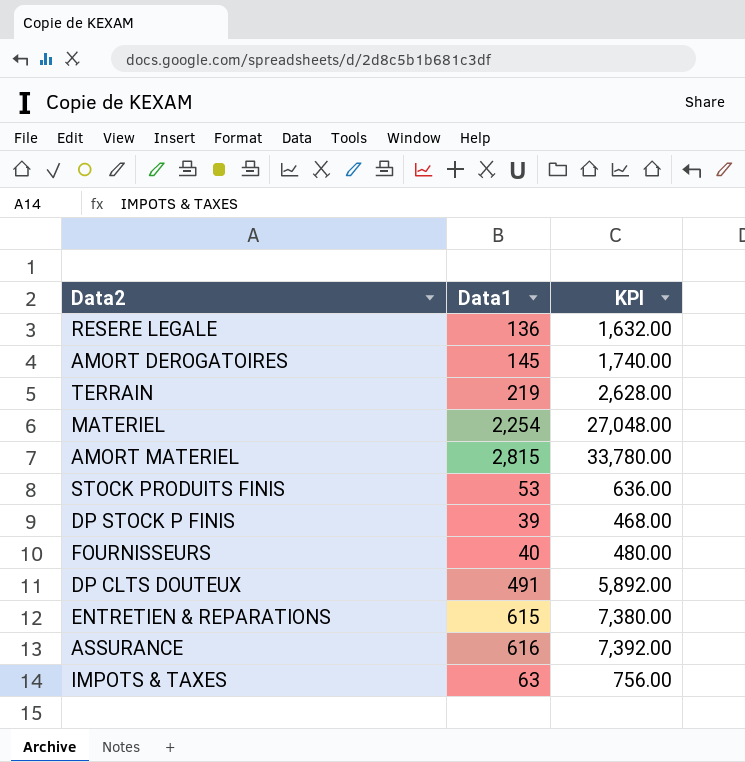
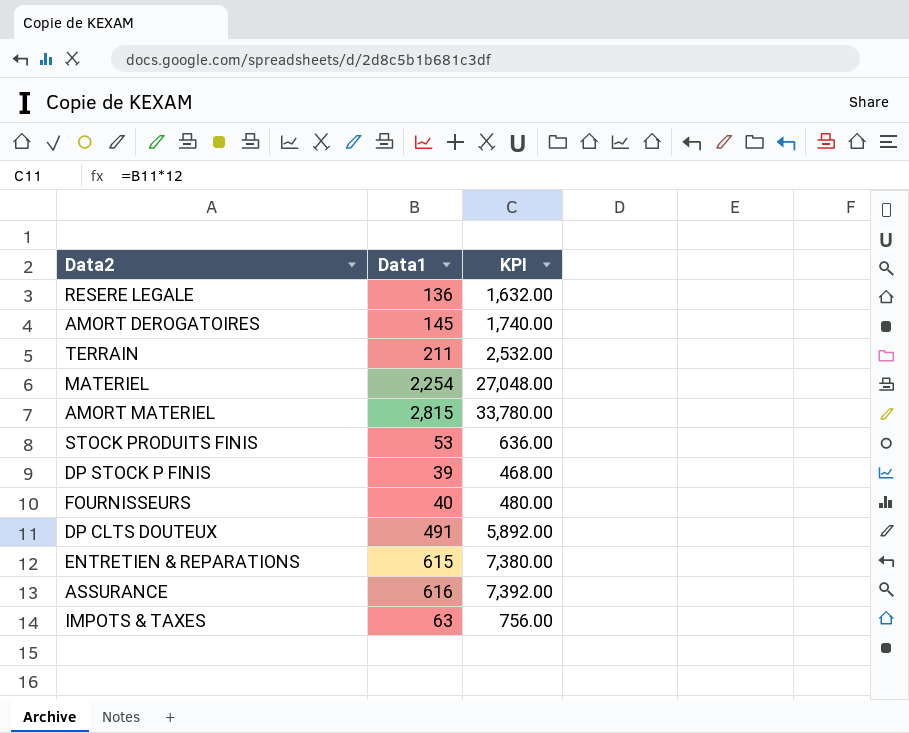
TERRAIN | Data1: 219 -> 211
TERRAIN | KPI: 2,628.00 -> 2,532.00

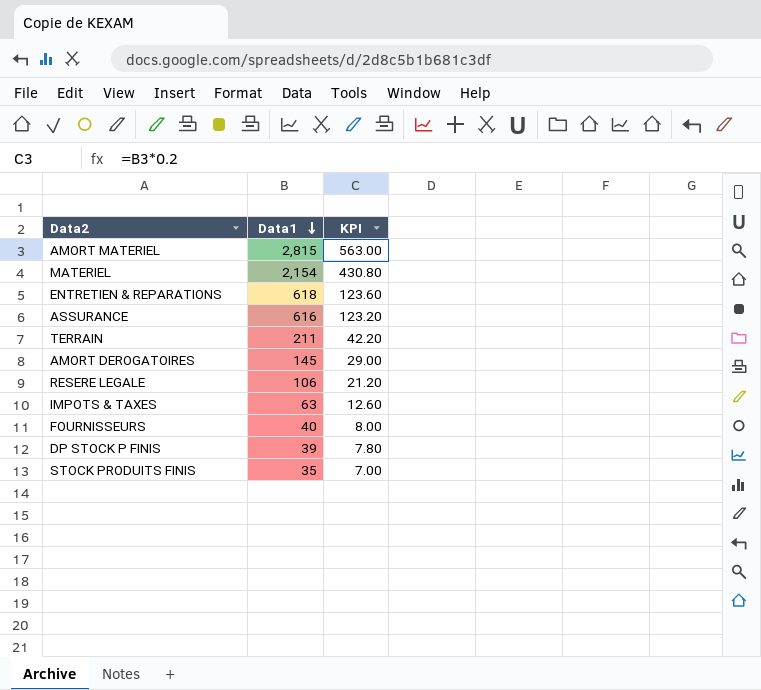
row order: none -> Data1 descending
column KPI | formula: [Data1] * 12 -> [Data1] * 0.2
row DP CLTS DOUTEUX: 491 | 5,892.00 -> none
MATERIEL | Data1: 2,254 -> 2,154
ENTRETIEN & REPARATIONS | Data1: 615 -> 618
RESERE LEGALE | Data1: 136 -> 106
STOCK PRODUITS FINIS | Data1: 53 -> 35

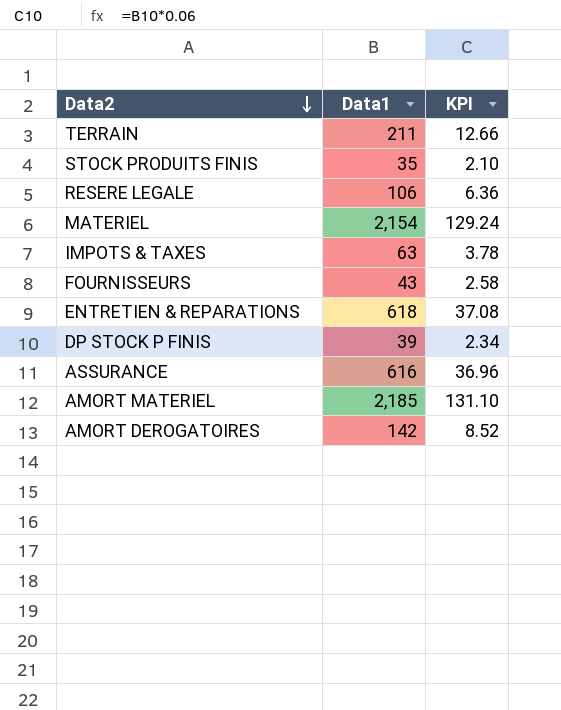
row order: Data1 descending -> Data2 descending
column KPI | formula: [Data1] * 0.2 -> [Data1] * 0.06
FOURNISSEURS | Data1: 40 -> 43
AMORT MATERIEL | Data1: 2,815 -> 2,185
AMORT DEROGATOIRES | Data1: 145 -> 142

